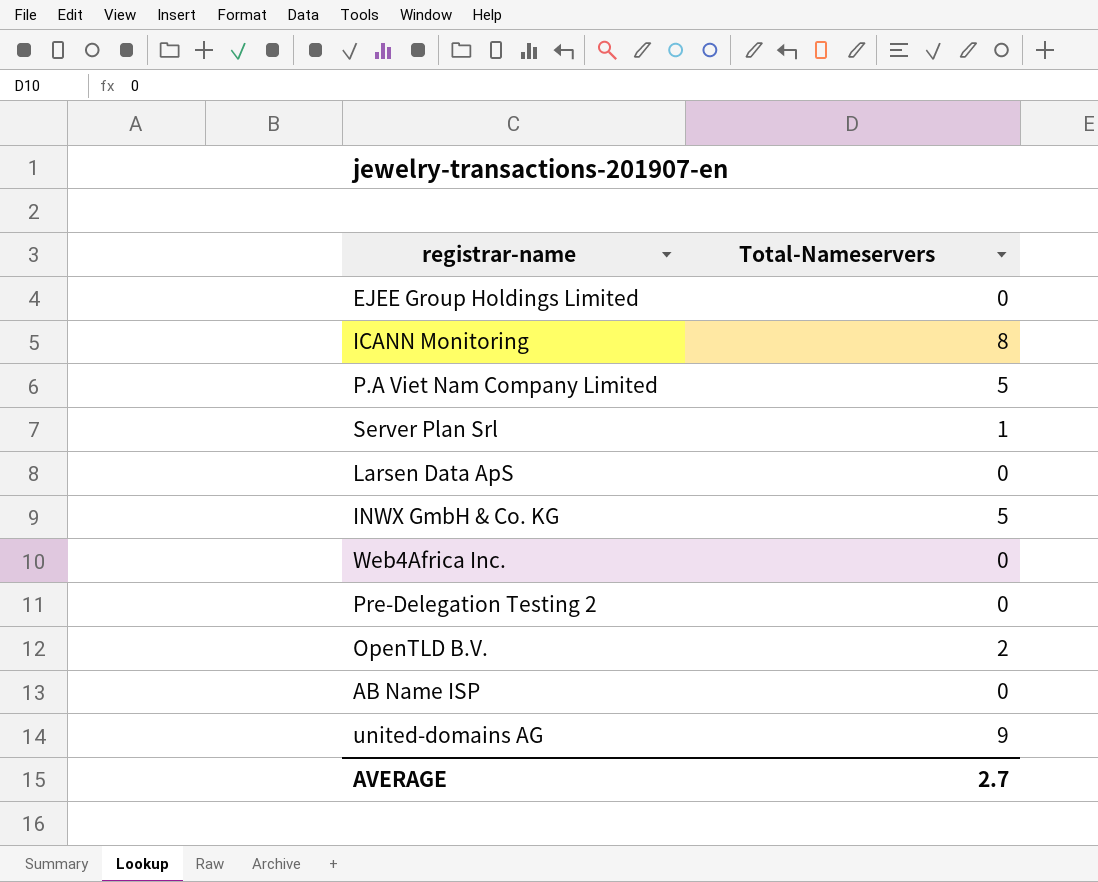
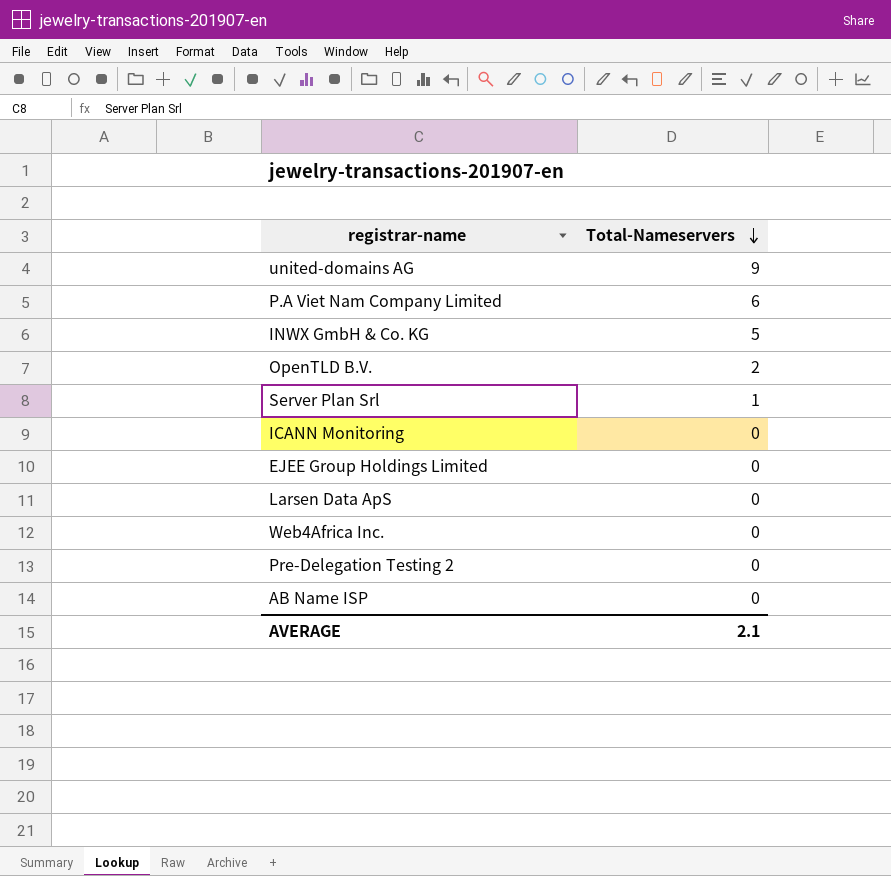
row order: none -> Total-Nameservers descending
P.A Viet Nam Company Limited | Total-Nameservers: 5 -> 6
ICANN Monitoring | Total-Nameservers: 8 -> 0
AVERAGE | Total-Nameservers: 2.7 -> 2.1

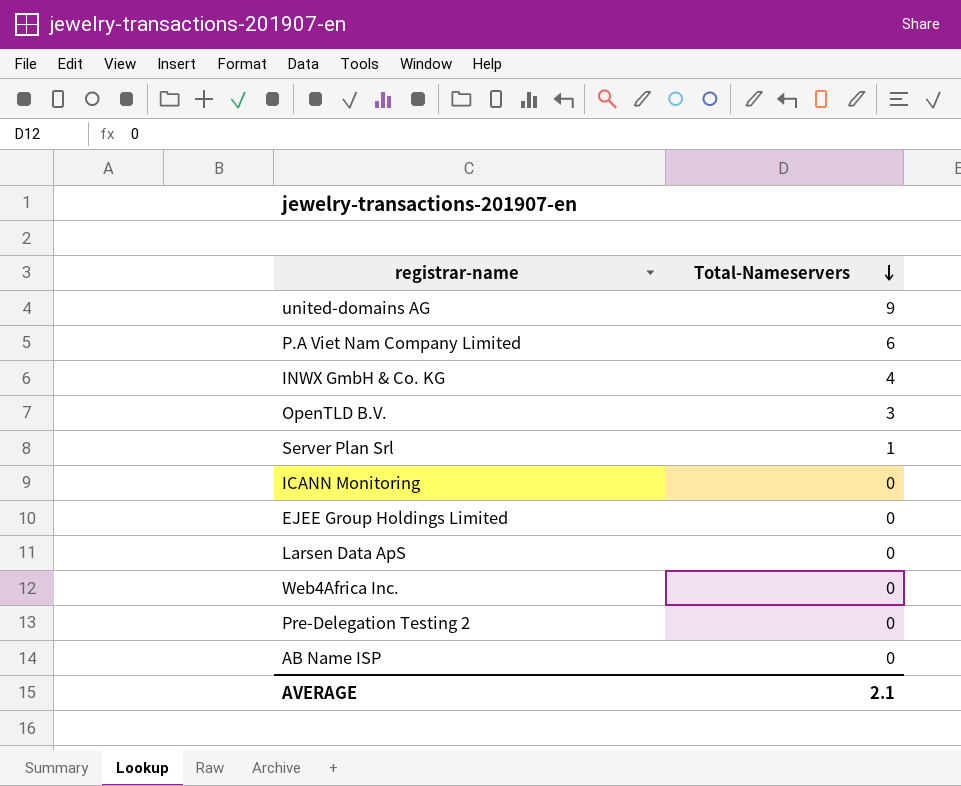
INWX GmbH & Co. KG | Total-Nameservers: 5 -> 4
OpenTLD B.V. | Total-Nameservers: 2 -> 3

